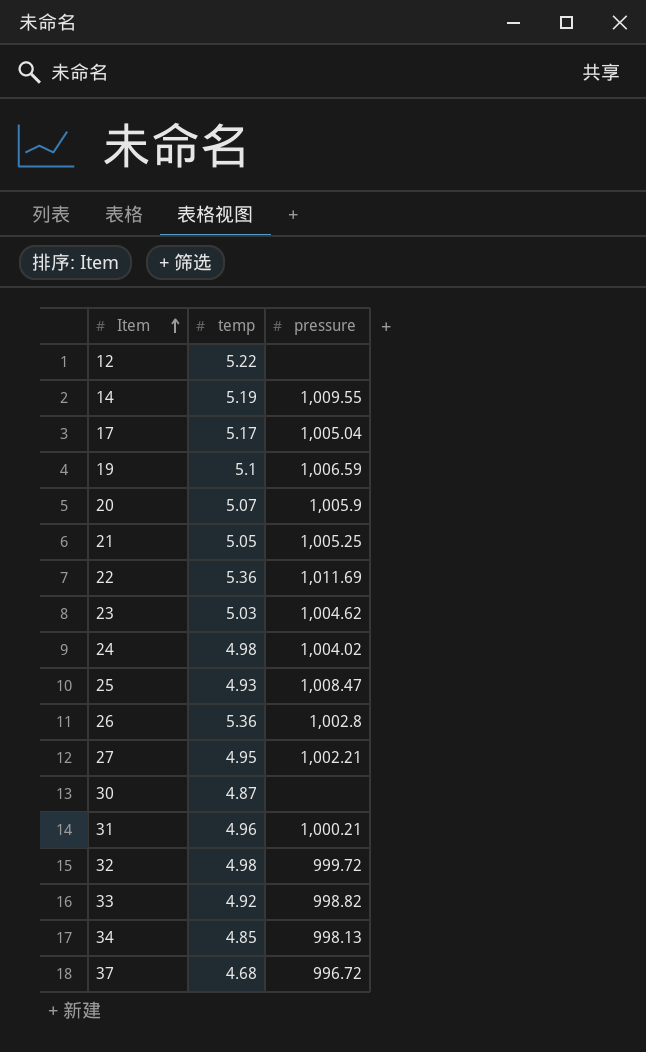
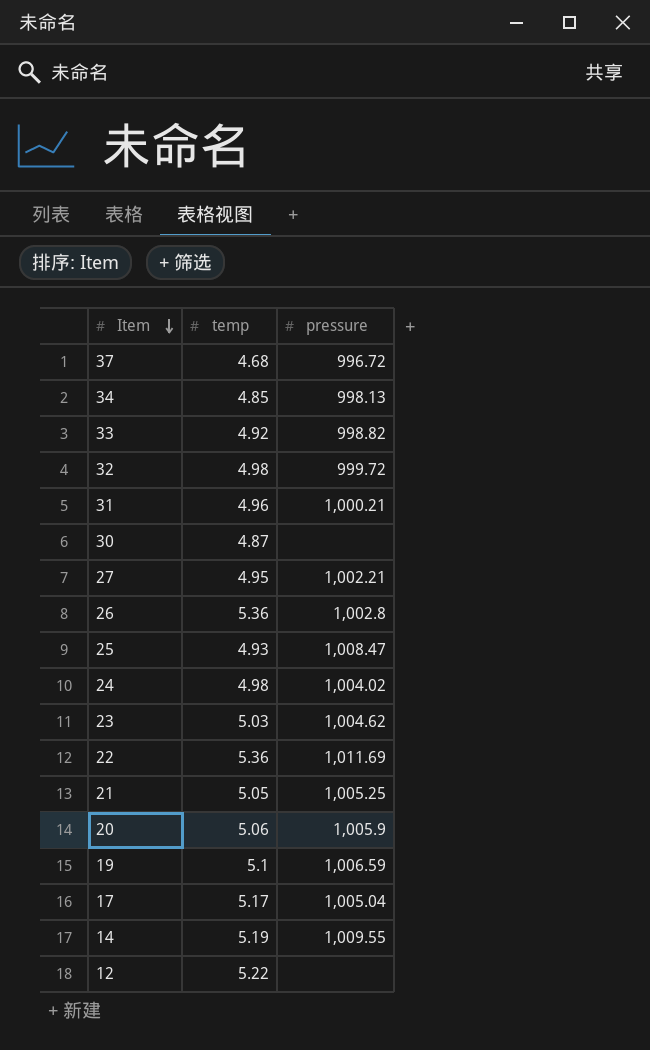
row order: Item ascending -> Item descending
20 | temp: 5.07 -> 5.06

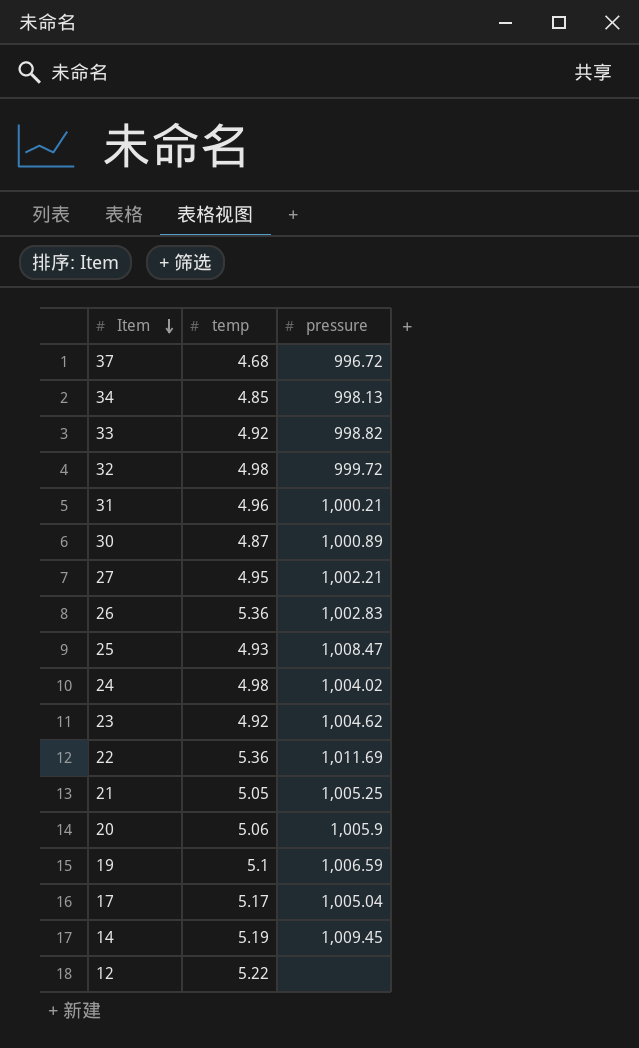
30 | pressure: none -> 1,000.89
26 | pressure: 1,002.8 -> 1,002.83
23 | temp: 5.03 -> 4.92
14 | pressure: 1,009.55 -> 1,009.45

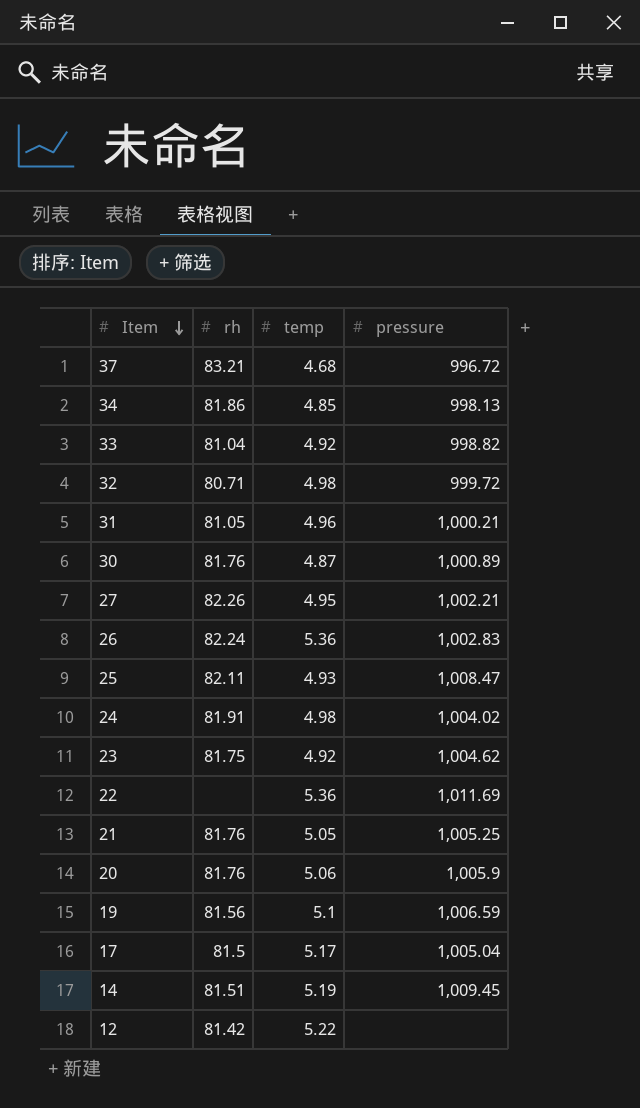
column rh | position: none -> 2

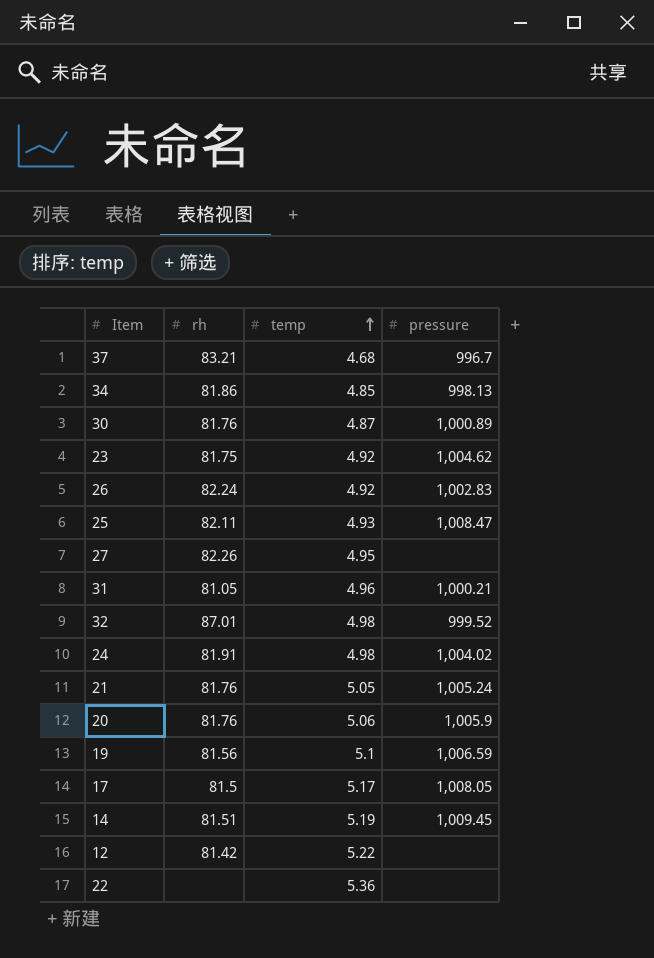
row order: Item descending -> temp ascending
row 33: 81.04 | 4.92 | 998.82 -> none
37 | pressure: 996.72 -> 996.7
26 | temp: 5.36 -> 4.92
27 | pressure: 1,002.21 -> none
32 | rh: 80.71 -> 87.01
32 | pressure: 999.72 -> 999.52
21 | pressure: 1,005.25 -> 1,005.24
17 | pressure: 1,005.04 -> 1,008.05
22 | pressure: 1,011.69 -> none

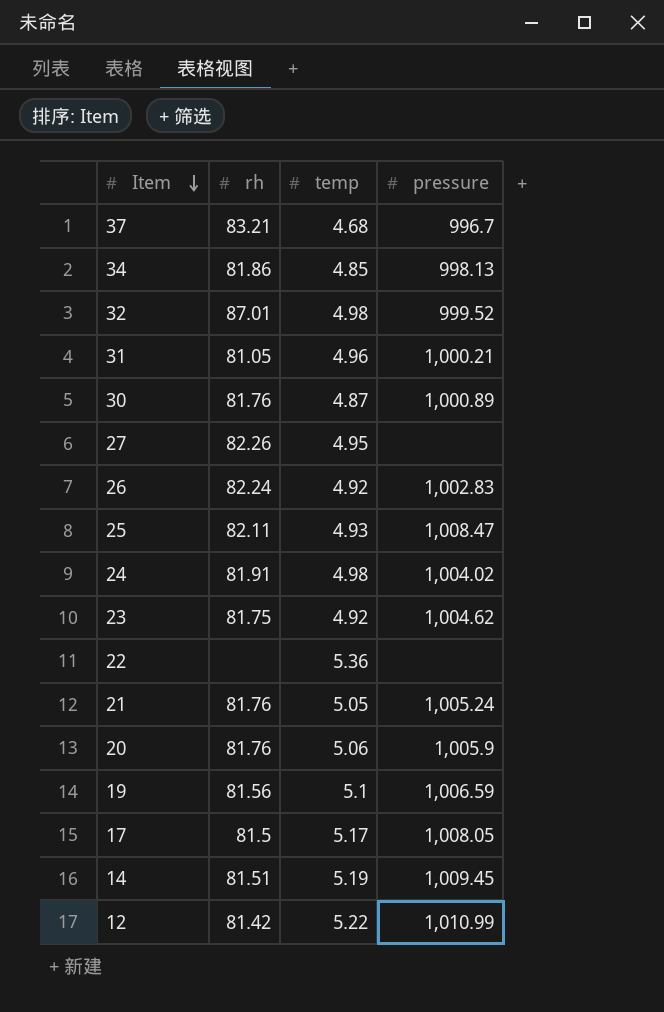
row order: temp ascending -> Item descending
12 | pressure: none -> 1,010.99

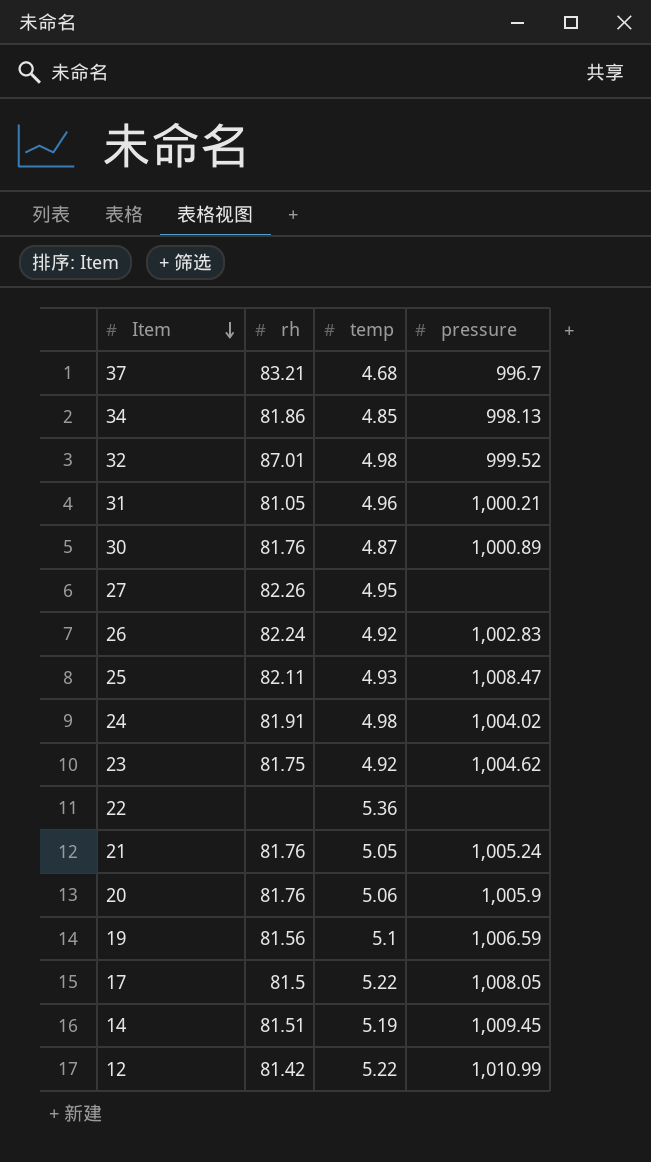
17 | temp: 5.17 -> 5.22

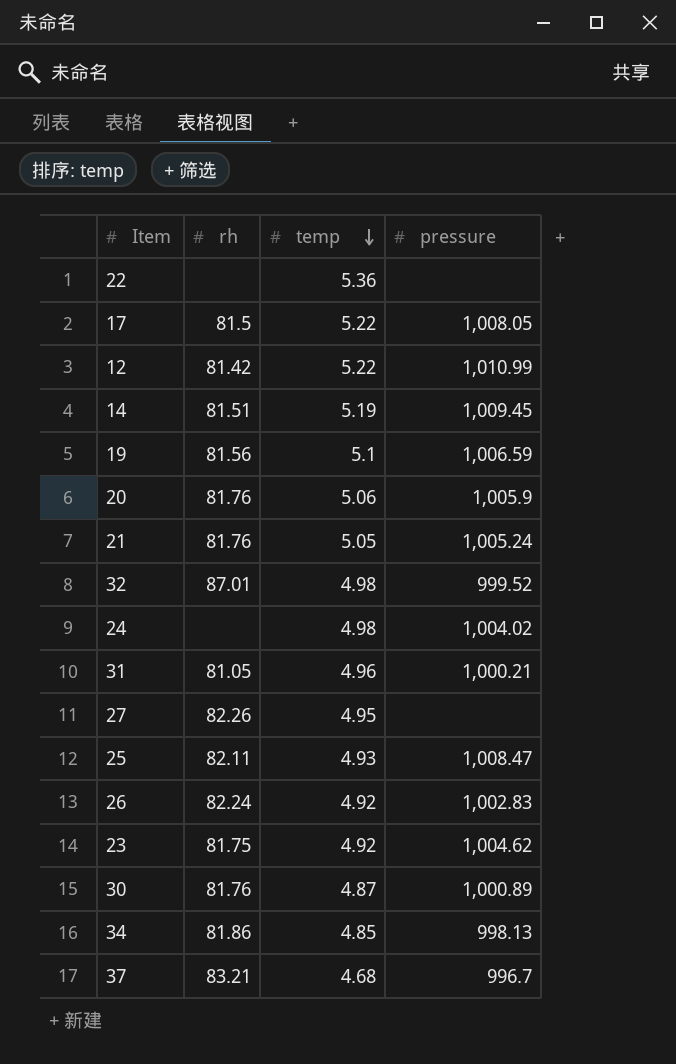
row order: Item descending -> temp descending
24 | rh: 81.91 -> none

